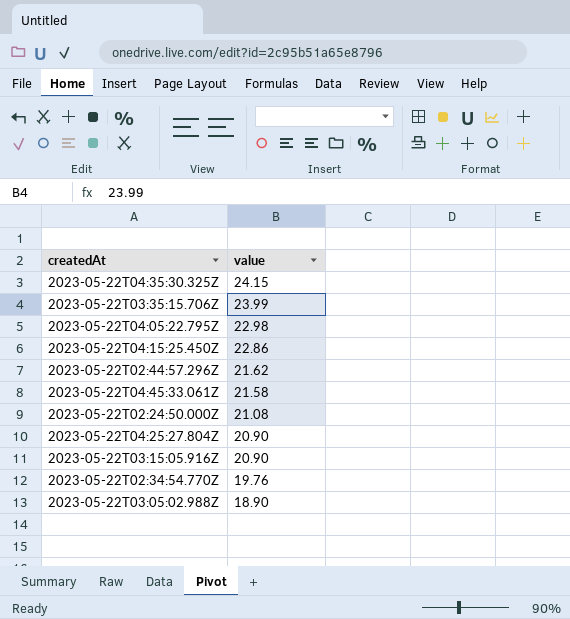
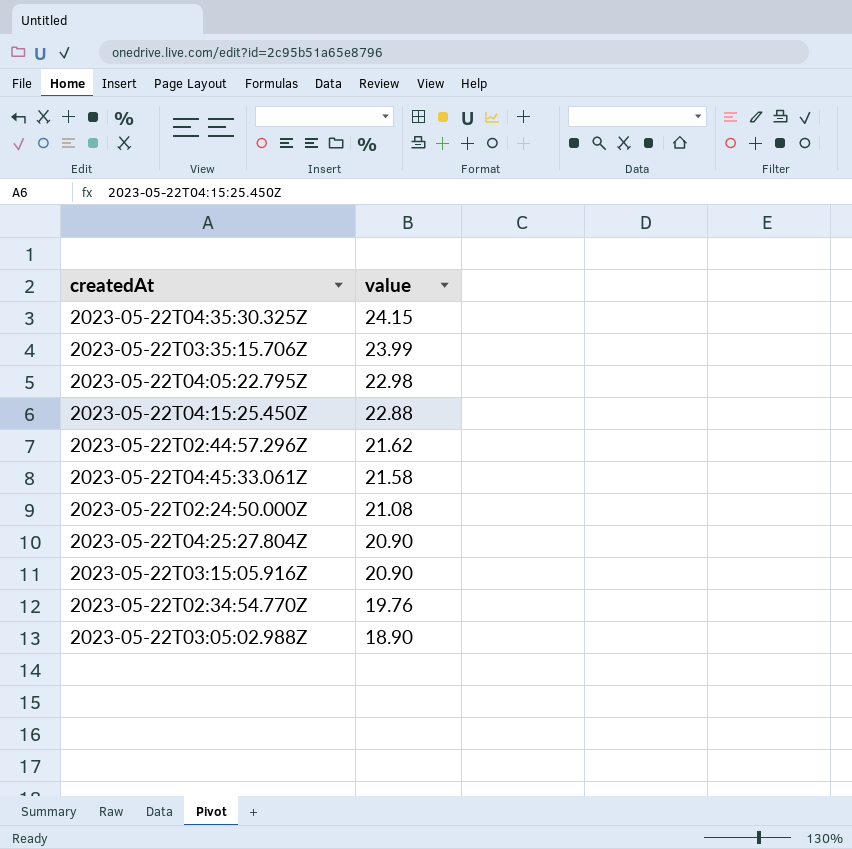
2023-05-22T04:15:25.450Z | value: 22.86 -> 22.88

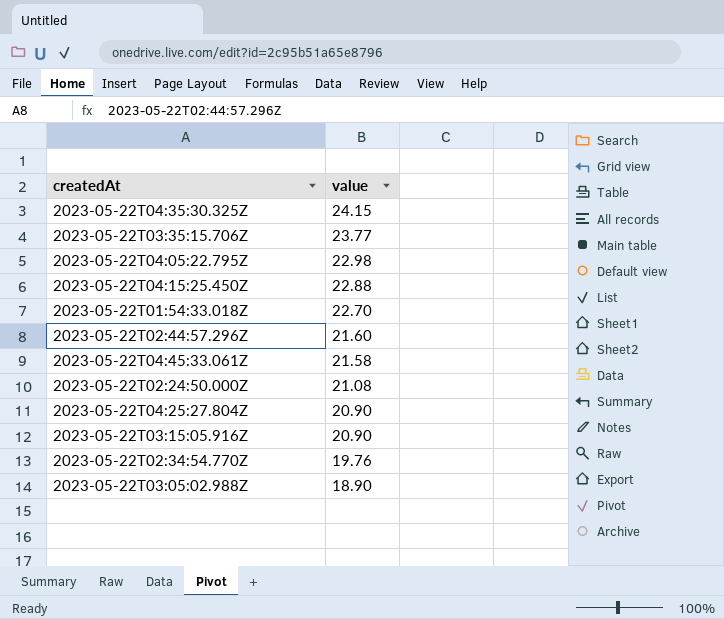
2023-05-22T03:35:15.706Z | value: 23.99 -> 23.77
row 2023-05-22T01:54:33.018Z: none -> 22.70
2023-05-22T02:44:57.296Z | value: 21.62 -> 21.60

